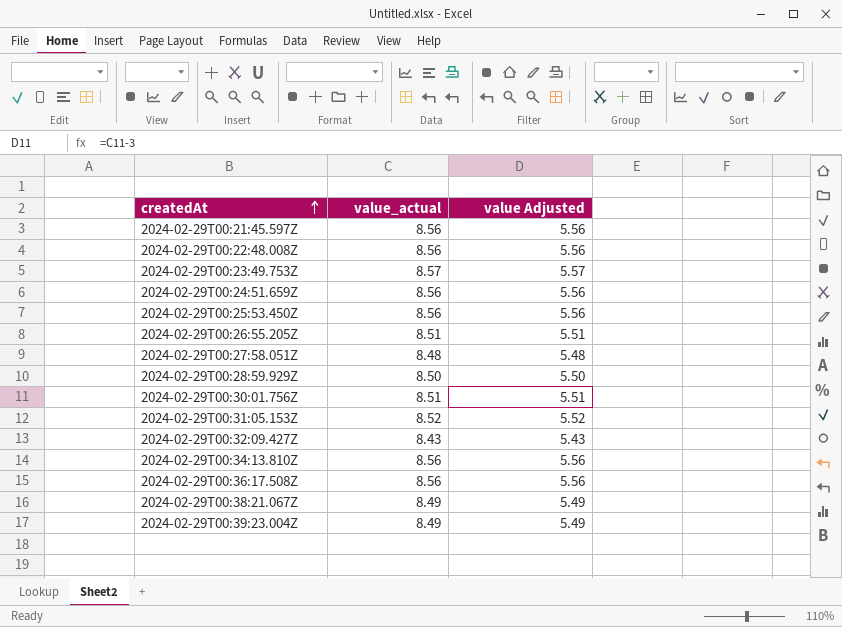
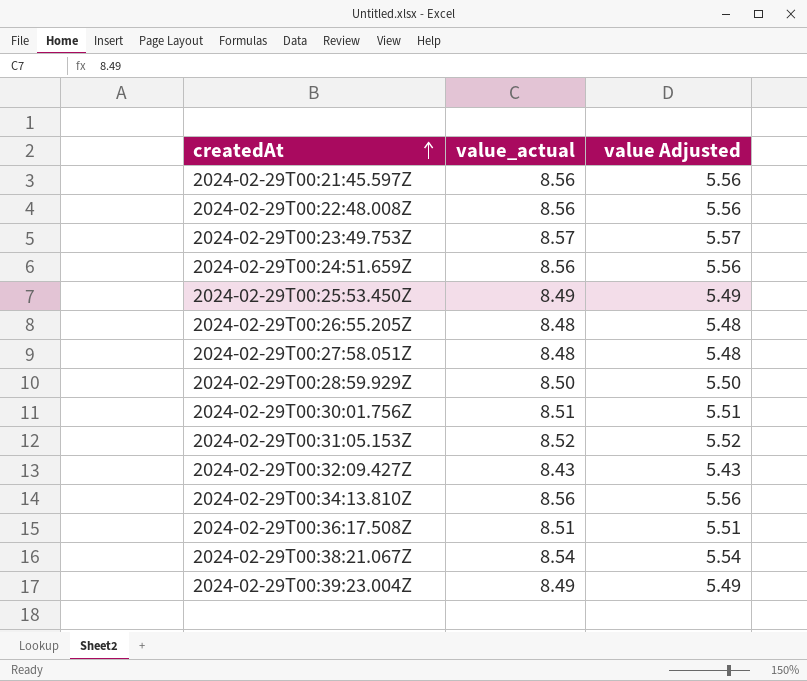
2024-02-29T00:25:53.450Z | value_actual: 8.56 -> 8.49
2024-02-29T00:25:53.450Z | value Adjusted: 5.56 -> 5.49
2024-02-29T00:26:55.205Z | value_actual: 8.51 -> 8.48
2024-02-29T00:26:55.205Z | value Adjusted: 5.51 -> 5.48
2024-02-29T00:36:17.508Z | value_actual: 8.56 -> 8.51
2024-02-29T00:36:17.508Z | value Adjusted: 5.56 -> 5.51
2024-02-29T00:38:21.067Z | value_actual: 8.49 -> 8.54
2024-02-29T00:38:21.067Z | value Adjusted: 5.49 -> 5.54

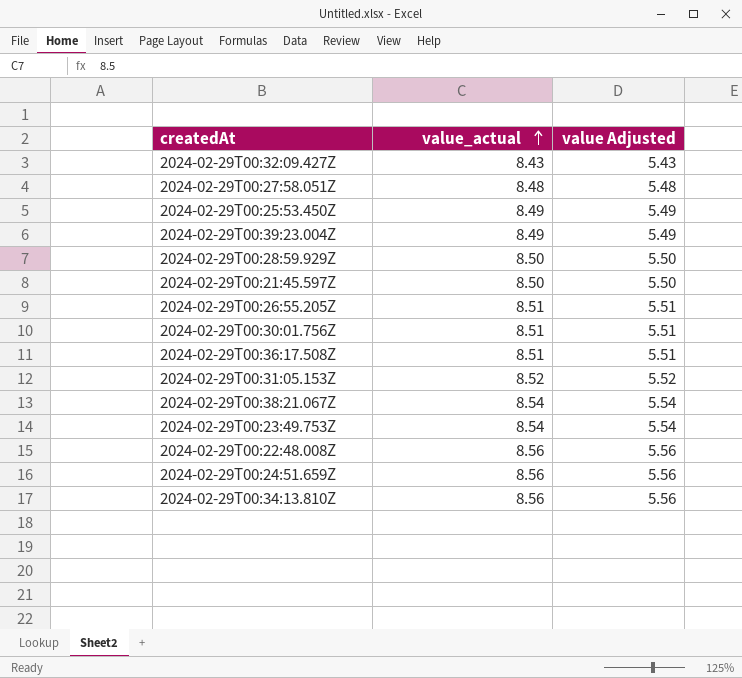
row order: createdAt ascending -> value_actual ascending
2024-02-29T00:21:45.597Z | value_actual: 8.56 -> 8.50
2024-02-29T00:21:45.597Z | value Adjusted: 5.56 -> 5.50
2024-02-29T00:26:55.205Z | value_actual: 8.48 -> 8.51
2024-02-29T00:26:55.205Z | value Adjusted: 5.48 -> 5.51
2024-02-29T00:23:49.753Z | value_actual: 8.57 -> 8.54
2024-02-29T00:23:49.753Z | value Adjusted: 5.57 -> 5.54

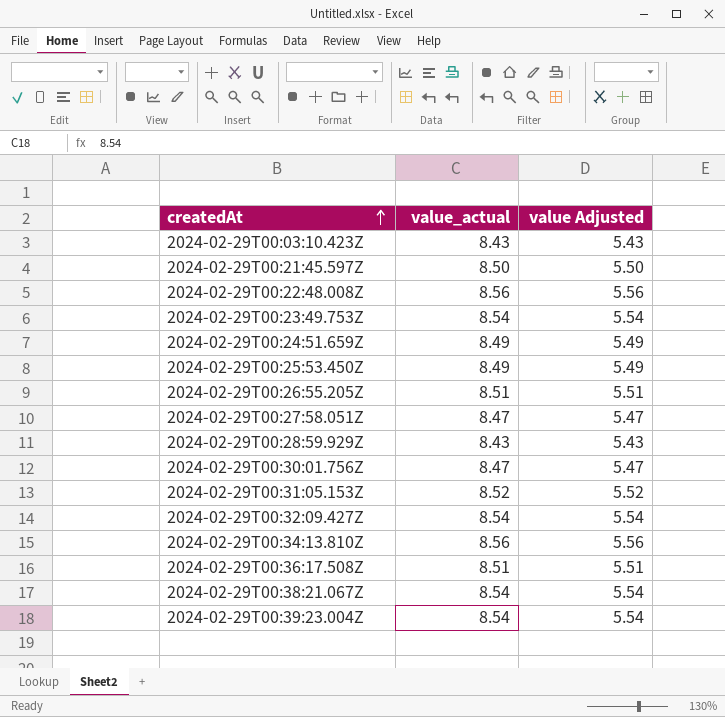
row order: value_actual ascending -> createdAt ascending
row 2024-02-29T00:03:10.423Z: none -> 8.43 | 5.43
2024-02-29T00:24:51.659Z | value_actual: 8.56 -> 8.49
2024-02-29T00:24:51.659Z | value Adjusted: 5.56 -> 5.49
2024-02-29T00:27:58.051Z | value_actual: 8.48 -> 8.47
2024-02-29T00:27:58.051Z | value Adjusted: 5.48 -> 5.47
2024-02-29T00:28:59.929Z | value_actual: 8.50 -> 8.43
2024-02-29T00:28:59.929Z | value Adjusted: 5.50 -> 5.43
2024-02-29T00:30:01.756Z | value_actual: 8.51 -> 8.47
2024-02-29T00:30:01.756Z | value Adjusted: 5.51 -> 5.47
2024-02-29T00:32:09.427Z | value_actual: 8.43 -> 8.54
2024-02-29T00:32:09.427Z | value Adjusted: 5.43 -> 5.54
2024-02-29T00:39:23.004Z | value_actual: 8.49 -> 8.54
2024-02-29T00:39:23.004Z | value Adjusted: 5.49 -> 5.54

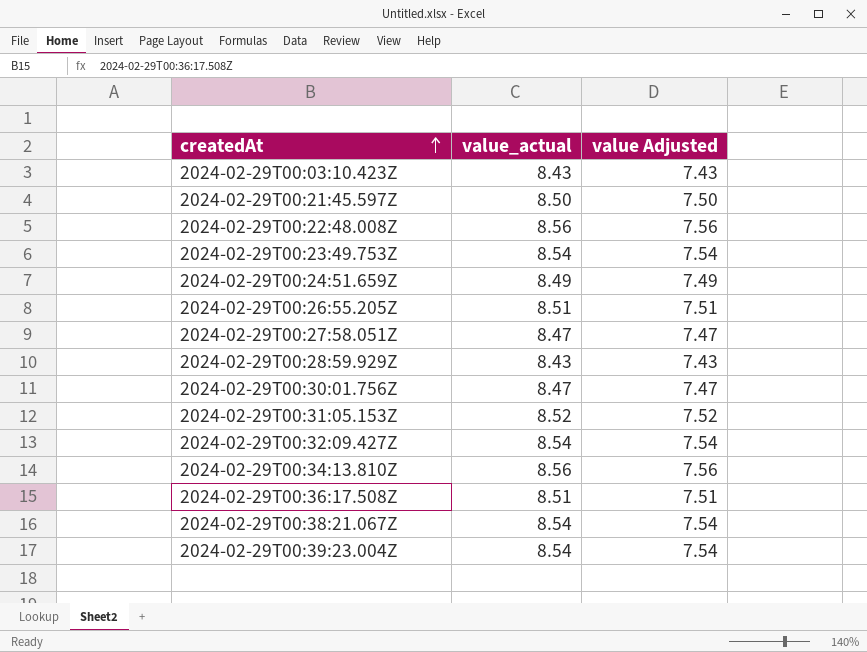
column value Adjusted | formula: [value_actual] - 3 -> [value_actual] - 1
row 2024-02-29T00:25:53.450Z: 8.49 | 5.49 -> none

